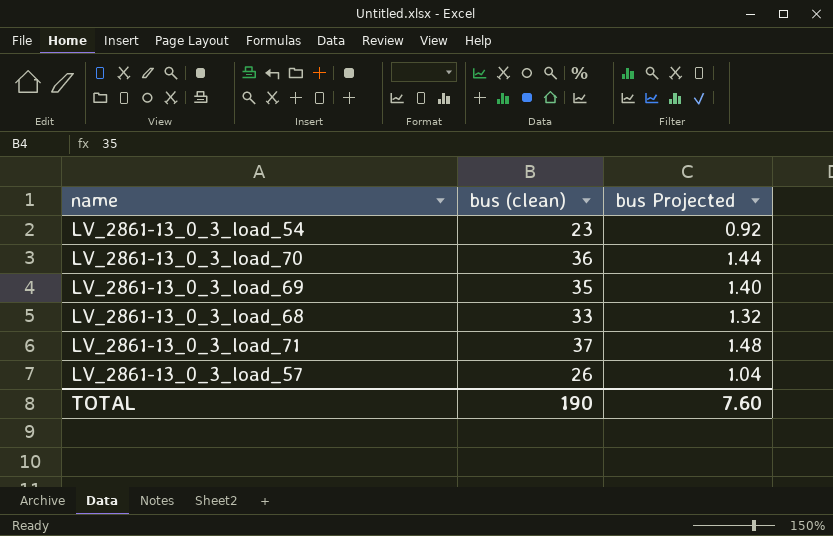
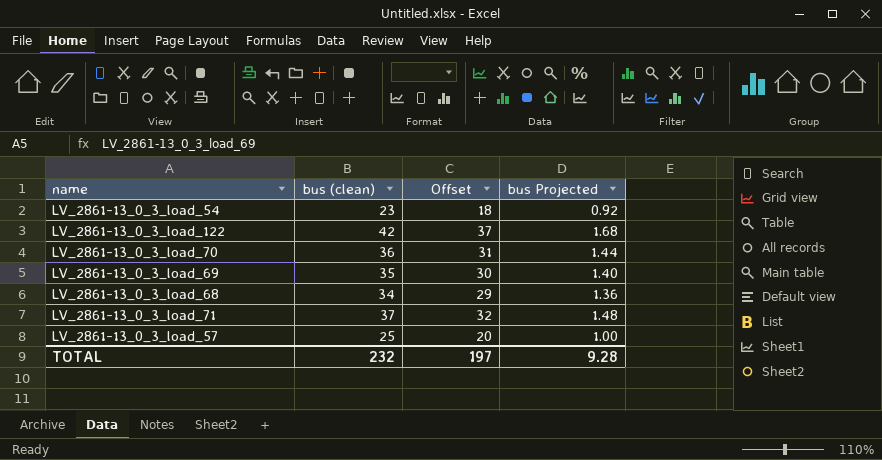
column Offset | formula: none -> [bus (clean)] - 5
row LV_2861-13_0_3_load_122: none -> 42 | 37 | 1.68
LV_2861-13_0_3_load_68 | bus (clean): 33 -> 34
LV_2861-13_0_3_load_68 | bus Projected: 1.32 -> 1.36
LV_2861-13_0_3_load_57 | bus (clean): 26 -> 25
LV_2861-13_0_3_load_57 | bus Projected: 1.04 -> 1.00
TOTAL | bus (clean): 190 -> 232
TOTAL | bus Projected: 7.60 -> 9.28

